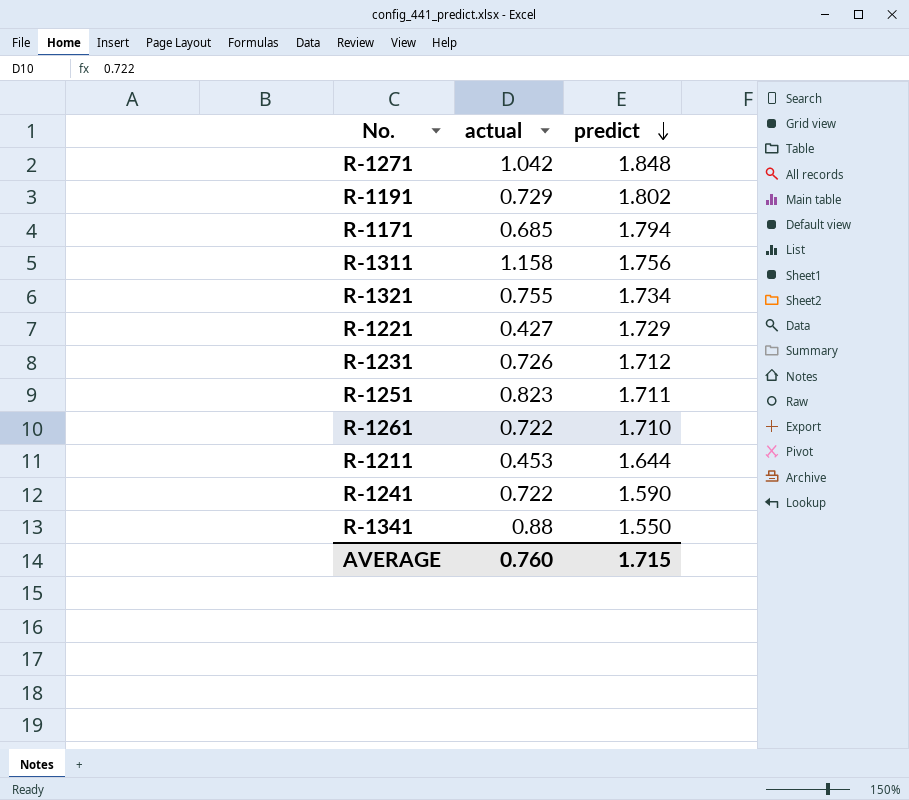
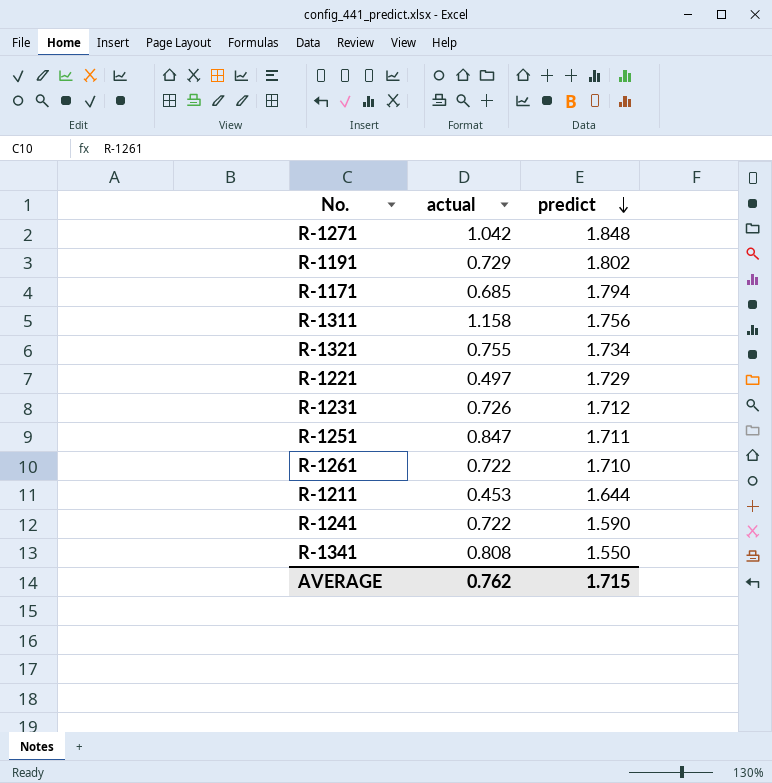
R-1221 | actual: 0.427 -> 0.497
R-1251 | actual: 0.823 -> 0.847
R-1341 | actual: 0.88 -> 0.808
AVERAGE | actual: 0.760 -> 0.762

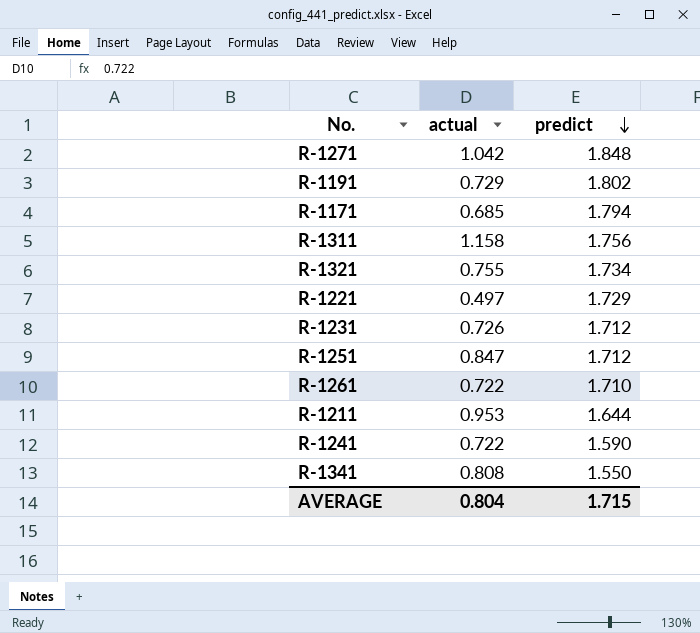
R-1251 | predict: 1.711 -> 1.712
R-1211 | actual: 0.453 -> 0.953
AVERAGE | actual: 0.762 -> 0.804

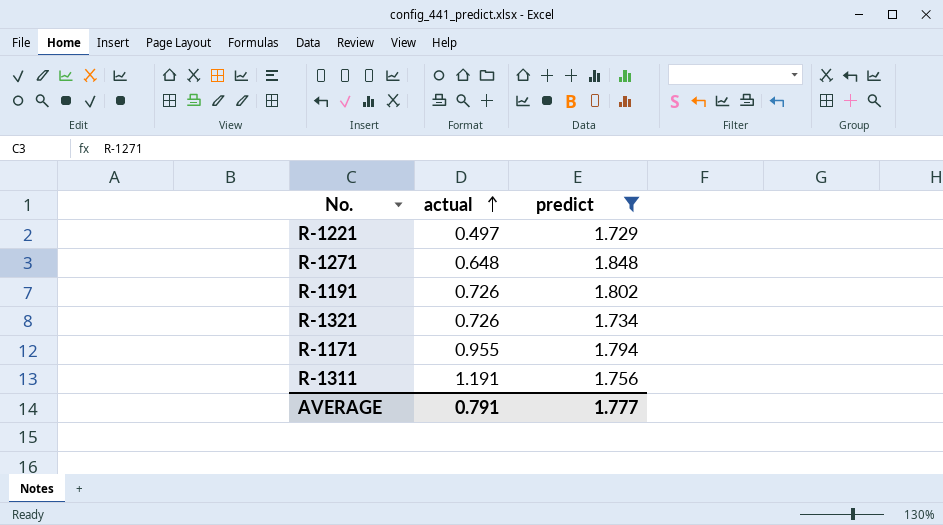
filter: none -> predict >= 1.729
row order: predict descending -> actual ascending
R-1271 | actual: 1.042 -> 0.648
R-1191 | actual: 0.729 -> 0.726
R-1321 | actual: 0.755 -> 0.726
R-1171 | actual: 0.685 -> 0.955
R-1311 | actual: 1.158 -> 1.191
AVERAGE | actual: 0.804 -> 0.791
AVERAGE | predict: 1.715 -> 1.777

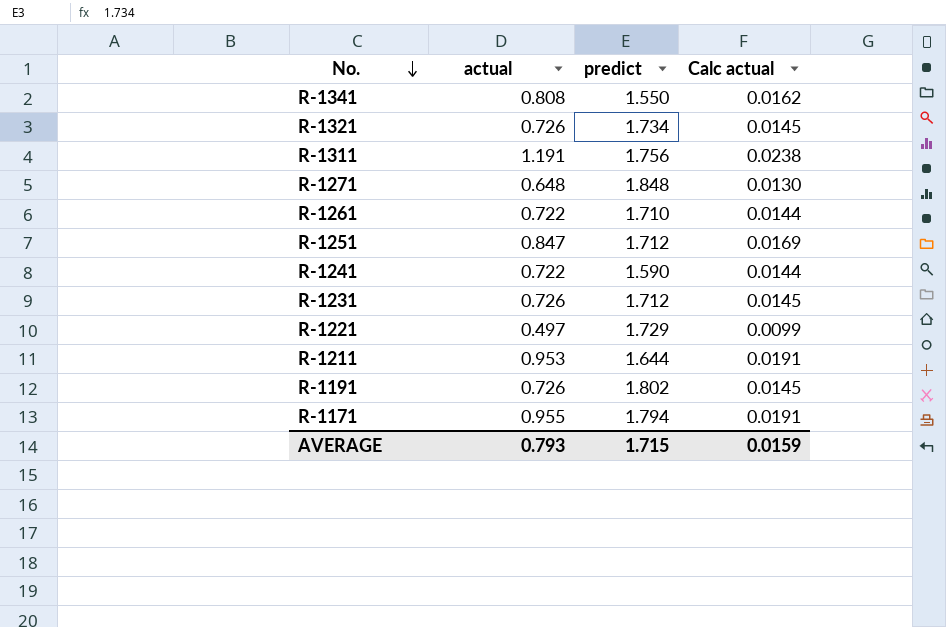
filter: predict >= 1.729 -> none
row order: actual ascending -> No. descending
column Calc actual | formula: none -> [actual] * 0.02
AVERAGE | actual: 0.791 -> 0.793
AVERAGE | predict: 1.777 -> 1.715

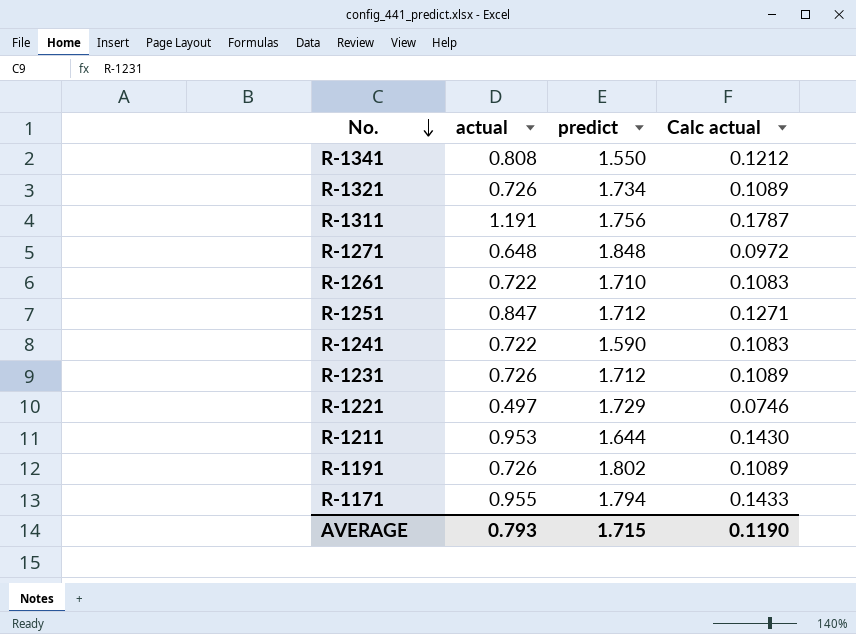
column Calc actual | formula: [actual] * 0.02 -> [actual] * 0.15
AVERAGE | Calc actual: 0.0159 -> 0.1190

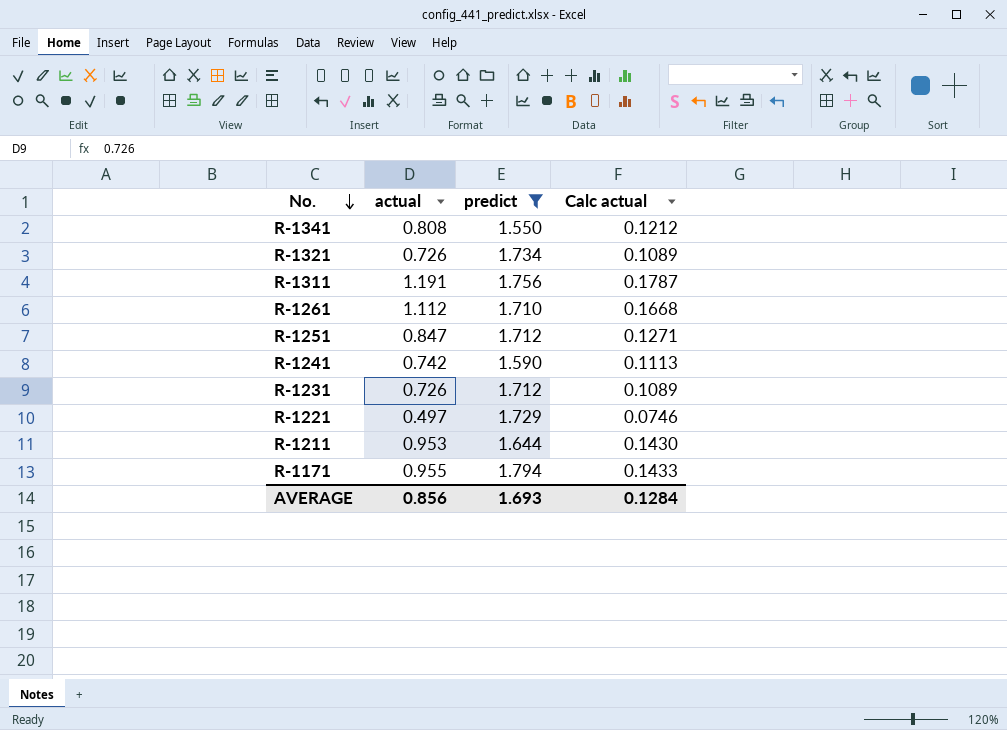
filter: none -> predict <= 1.794
R-1261 | actual: 0.722 -> 1.112
R-1261 | Calc actual: 0.1083 -> 0.1668
R-1241 | actual: 0.722 -> 0.742
R-1241 | Calc actual: 0.1083 -> 0.1113
AVERAGE | actual: 0.793 -> 0.856
AVERAGE | predict: 1.715 -> 1.693
AVERAGE | Calc actual: 0.1190 -> 0.1284

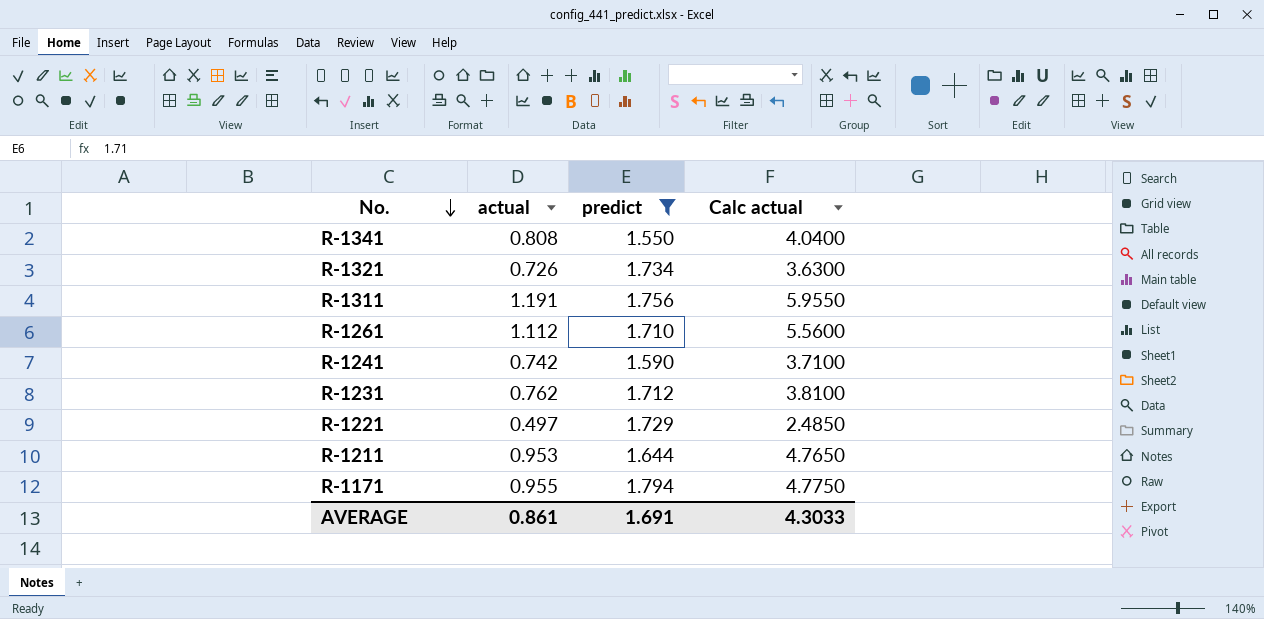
column Calc actual | formula: [actual] * 0.15 -> [actual] * 5
row R-1251: 0.847 | 1.712 | 0.1271 -> none
R-1231 | actual: 0.726 -> 0.762
AVERAGE | actual: 0.856 -> 0.861
AVERAGE | predict: 1.693 -> 1.691
AVERAGE | Calc actual: 0.1284 -> 4.3033

